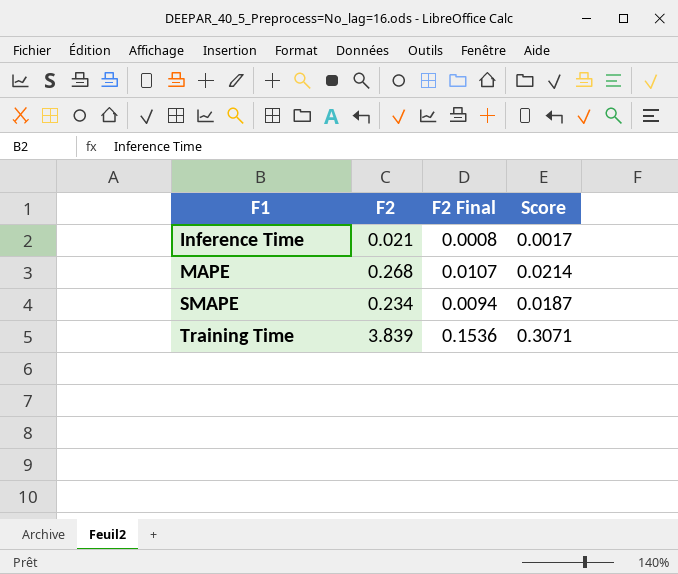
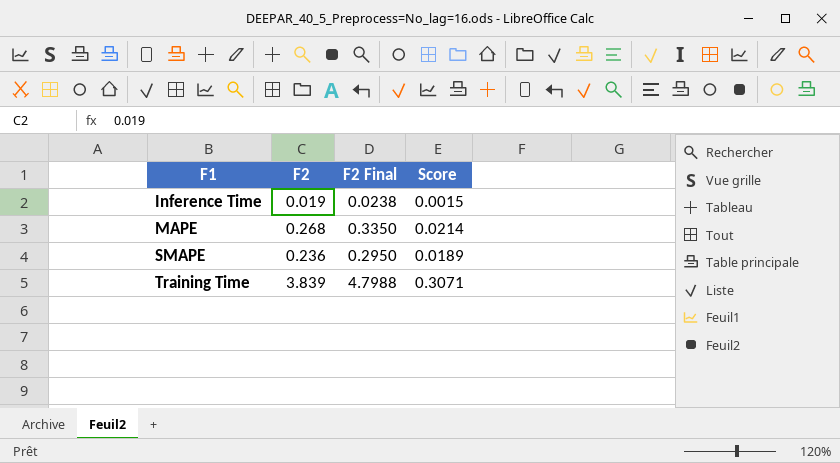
column F2 Final | formula: [F2] * 0.04 -> [F2] * 1.25
Inference Time | F2: 0.021 -> 0.019
Inference Time | Score: 0.0017 -> 0.0015
SMAPE | F2: 0.234 -> 0.236
SMAPE | Score: 0.0187 -> 0.0189

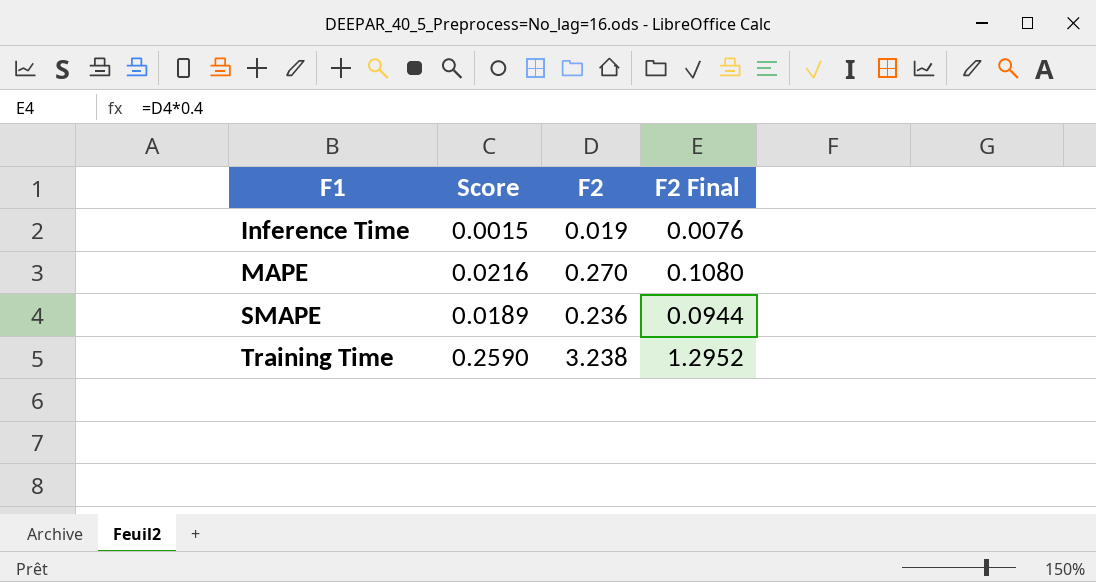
column Score | position: 4 -> 2
column F2 Final | formula: [F2] * 1.25 -> [F2] * 0.4
MAPE | Score: 0.0214 -> 0.0216
MAPE | F2: 0.268 -> 0.270
Training Time | Score: 0.3071 -> 0.2590
Training Time | F2: 3.839 -> 3.238

